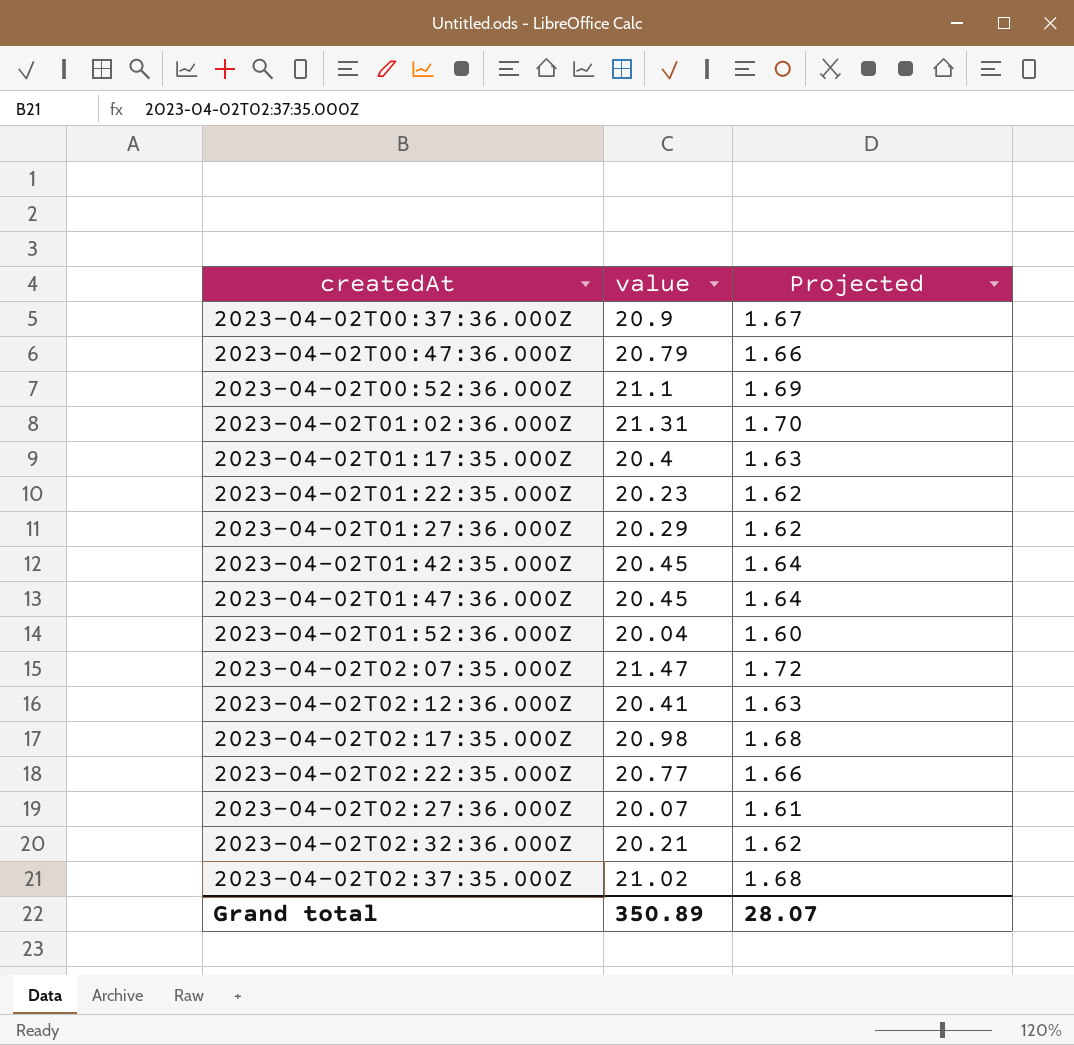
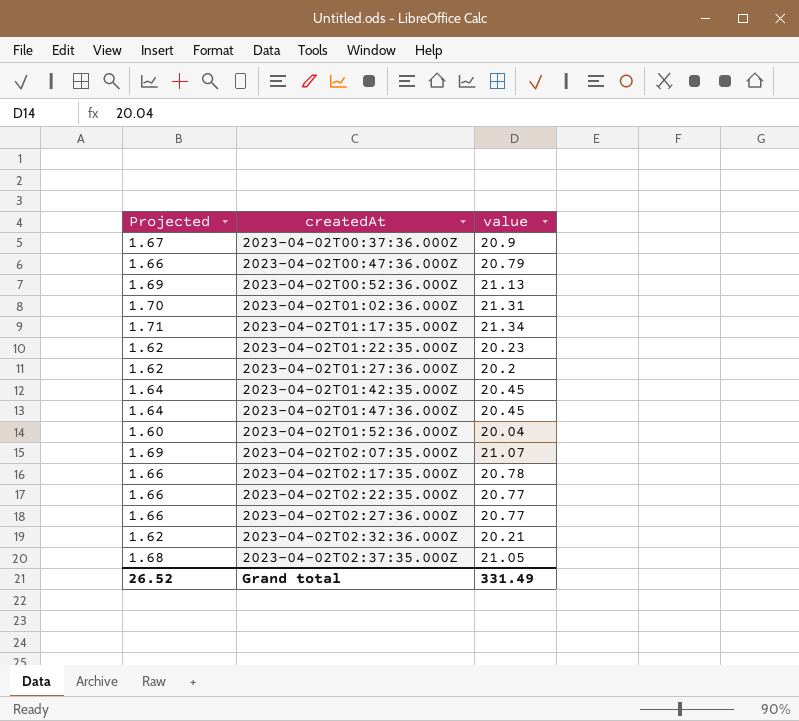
column Projected | position: 3 -> 1
row 2023-04-02T02:12:36.000Z: 20.41 | 1.63 -> none
2023-04-02T00:52:36.000Z | value: 21.1 -> 21.13
2023-04-02T01:17:35.000Z | Projected: 1.63 -> 1.71
2023-04-02T01:17:35.000Z | value: 20.4 -> 21.34
2023-04-02T01:27:36.000Z | value: 20.29 -> 20.2
2023-04-02T02:07:35.000Z | Projected: 1.72 -> 1.69
2023-04-02T02:07:35.000Z | value: 21.47 -> 21.07
2023-04-02T02:17:35.000Z | Projected: 1.68 -> 1.66
2023-04-02T02:17:35.000Z | value: 20.98 -> 20.78
2023-04-02T02:27:36.000Z | Projected: 1.61 -> 1.66
2023-04-02T02:27:36.000Z | value: 20.07 -> 20.77
2023-04-02T02:37:35.000Z | value: 21.02 -> 21.05
Grand total | Projected: 28.07 -> 26.52
Grand total | value: 350.89 -> 331.49

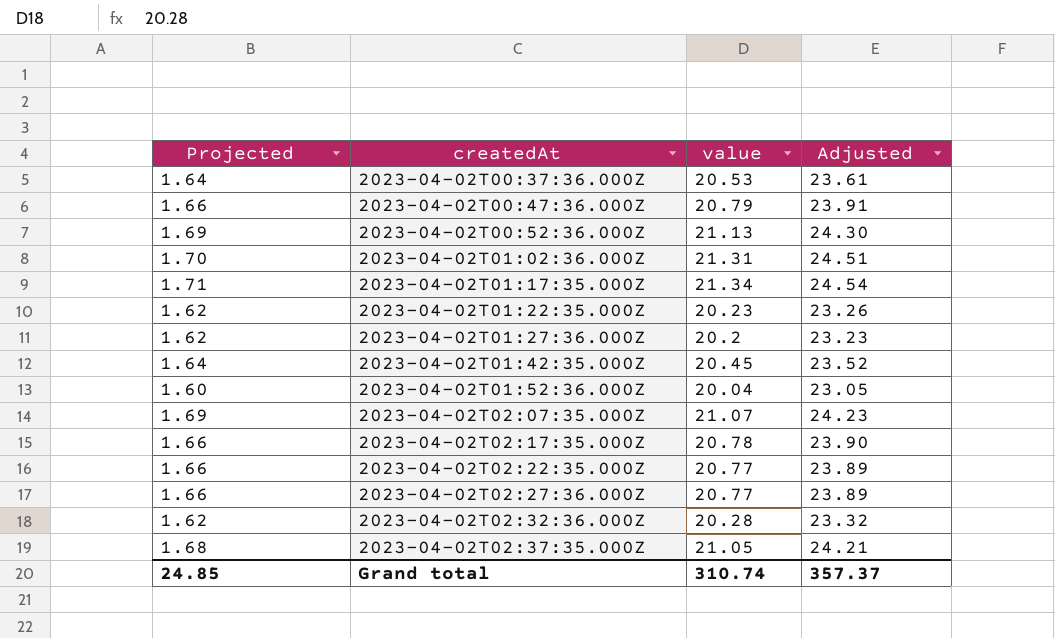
column Adjusted | formula: none -> [value] * 1.15
row 2023-04-02T01:47:36.000Z: 1.64 | 20.45 -> none
2023-04-02T00:37:36.000Z | Projected: 1.67 -> 1.64
2023-04-02T00:37:36.000Z | value: 20.9 -> 20.53
2023-04-02T02:32:36.000Z | value: 20.21 -> 20.28
Grand total | Projected: 26.52 -> 24.85
Grand total | value: 331.49 -> 310.74

